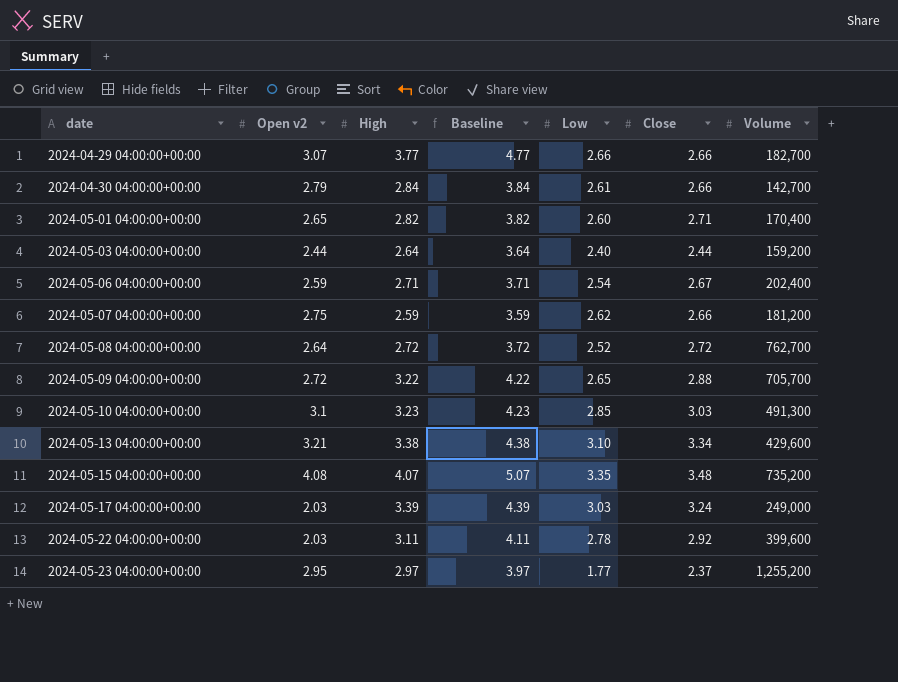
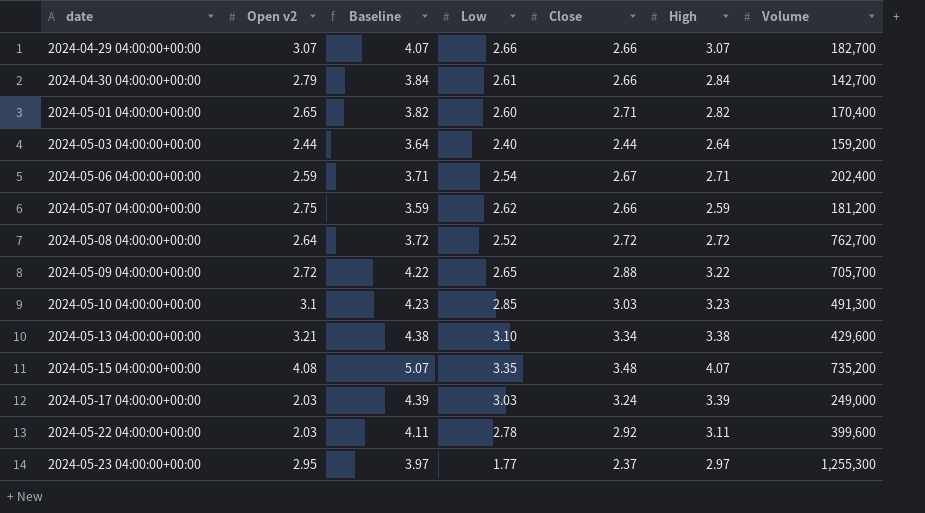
column High | position: 3 -> 6
2024-04-29 04:00:00+00:00 | Baseline: 4.77 -> 4.07
2024-04-29 04:00:00+00:00 | High: 3.77 -> 3.07
2024-05-23 04:00:00+00:00 | Volume: 1,255,200 -> 1,255,300

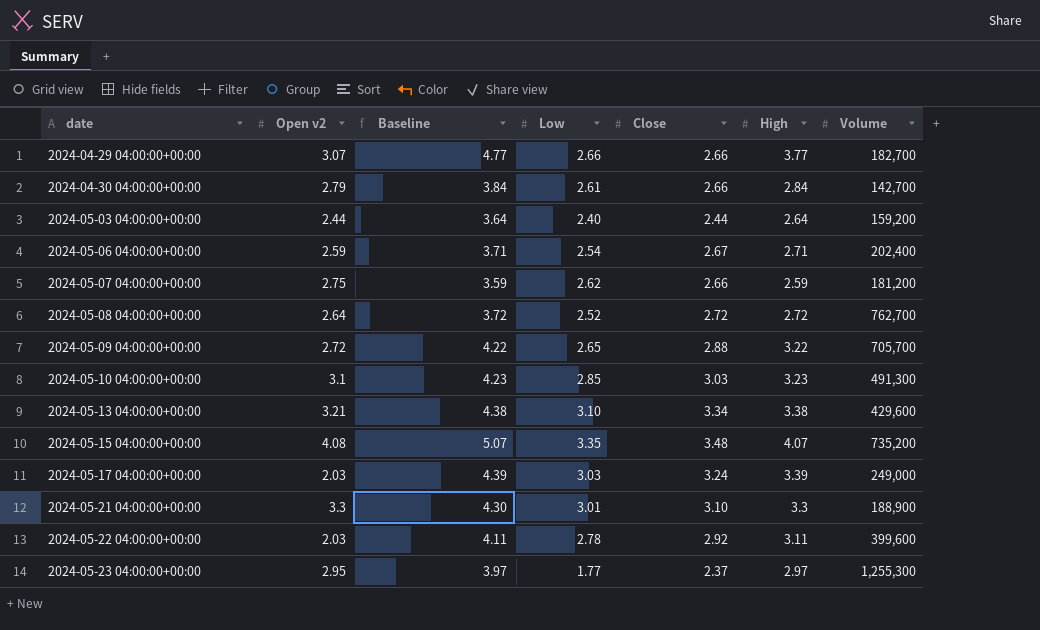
row 2024-05-01 04:00:00+00:00: 2.65 | 3.82 | 2.60 | 2.71 | 2.82 | 170,400 -> none
2024-04-29 04:00:00+00:00 | Baseline: 4.07 -> 4.77
2024-04-29 04:00:00+00:00 | High: 3.07 -> 3.77
row 2024-05-21 04:00:00+00:00: none -> 3.3 | 4.30 | 3.01 | 3.10 | 3.3 | 188,900

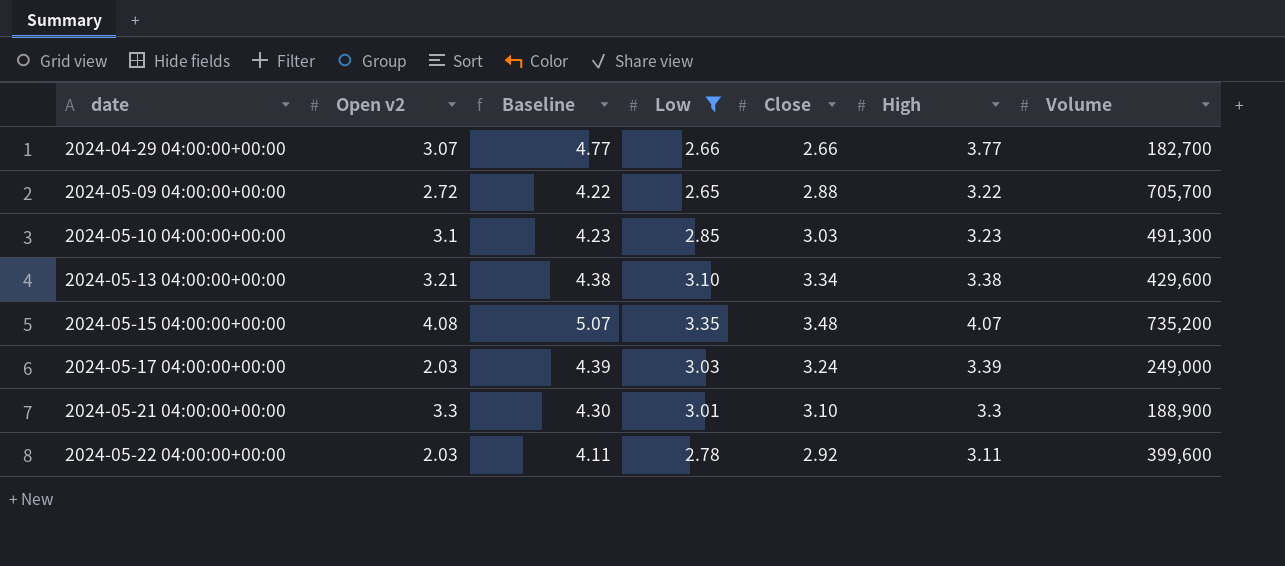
filter: none -> Low >= 2.65

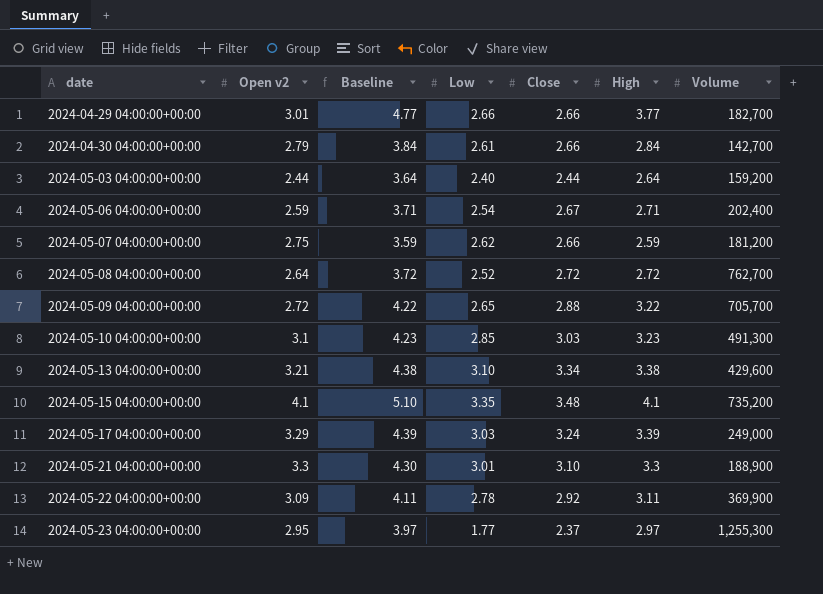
filter: Low >= 2.65 -> none
2024-04-29 04:00:00+00:00 | Open v2: 3.07 -> 3.01
2024-05-15 04:00:00+00:00 | Open v2: 4.08 -> 4.1
2024-05-15 04:00:00+00:00 | Baseline: 5.07 -> 5.10
2024-05-15 04:00:00+00:00 | High: 4.07 -> 4.1
2024-05-17 04:00:00+00:00 | Open v2: 2.03 -> 3.29
2024-05-22 04:00:00+00:00 | Open v2: 2.03 -> 3.09
2024-05-22 04:00:00+00:00 | Volume: 399,600 -> 369,900

